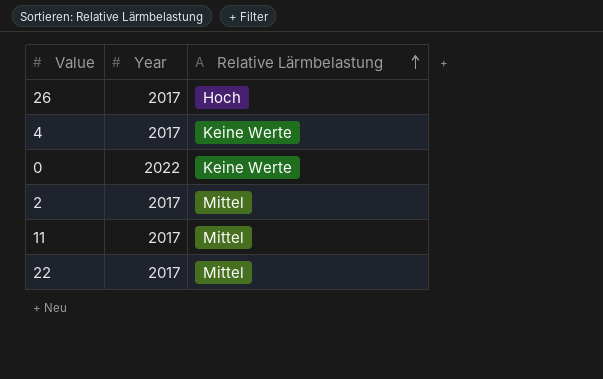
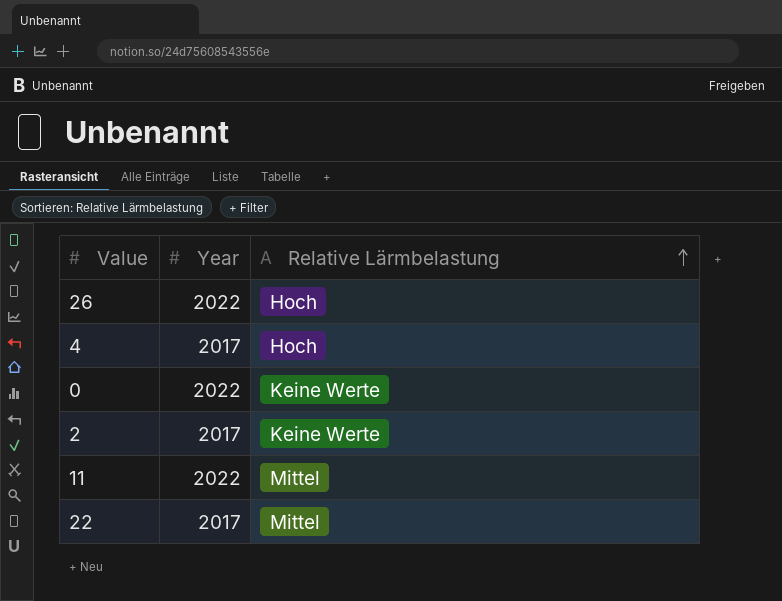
26 | Year: 2017 -> 2022
4 | Relative Lärmbelastung: Keine Werte -> Hoch
2 | Relative Lärmbelastung: Mittel -> Keine Werte
11 | Year: 2017 -> 2022

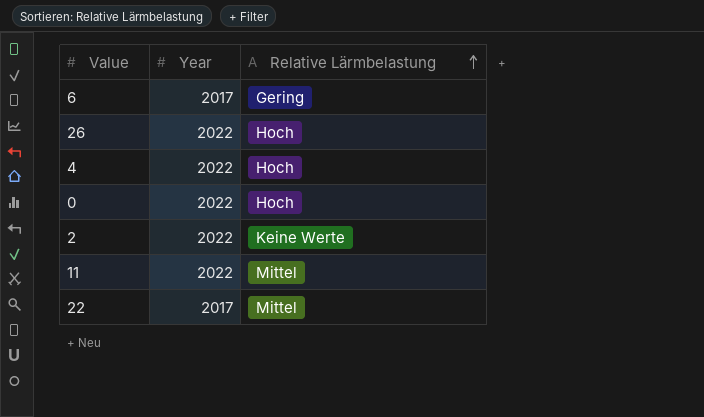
row 6: none -> 2017 | Gering
4 | Year: 2017 -> 2022
0 | Relative Lärmbelastung: Keine Werte -> Hoch
2 | Year: 2017 -> 2022

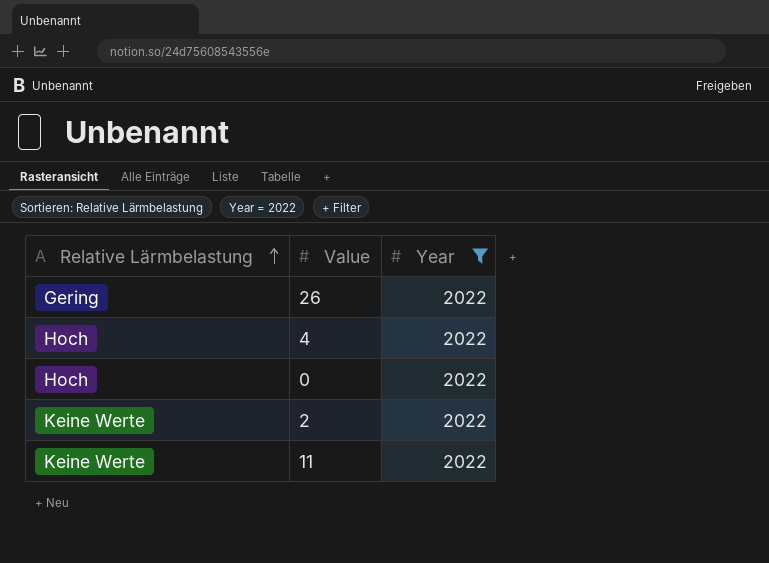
filter: none -> Year = 2022
column Relative Lärmbelastung | position: 3 -> 1
26 | Relative Lärmbelastung: Hoch -> Gering
11 | Relative Lärmbelastung: Mittel -> Keine Werte

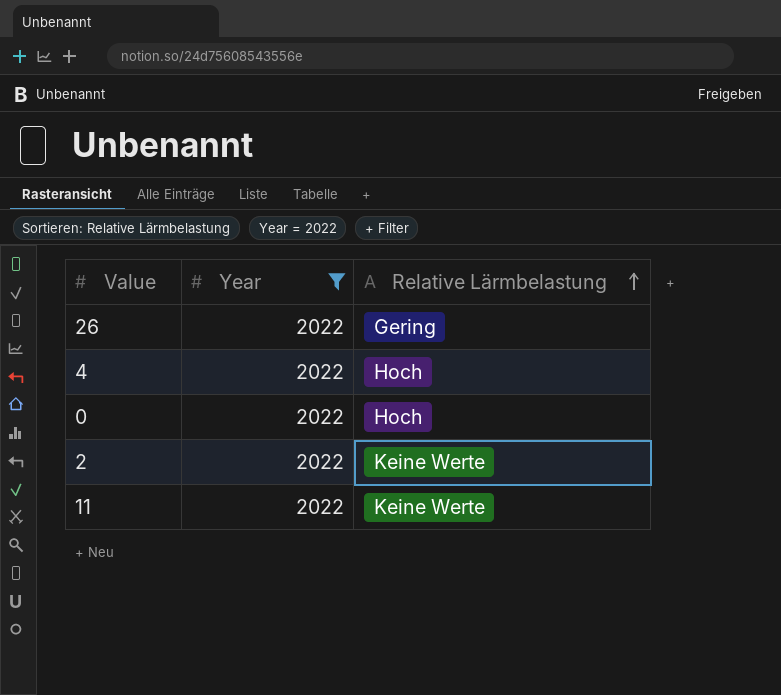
column Relative Lärmbelastung | position: 1 -> 3

